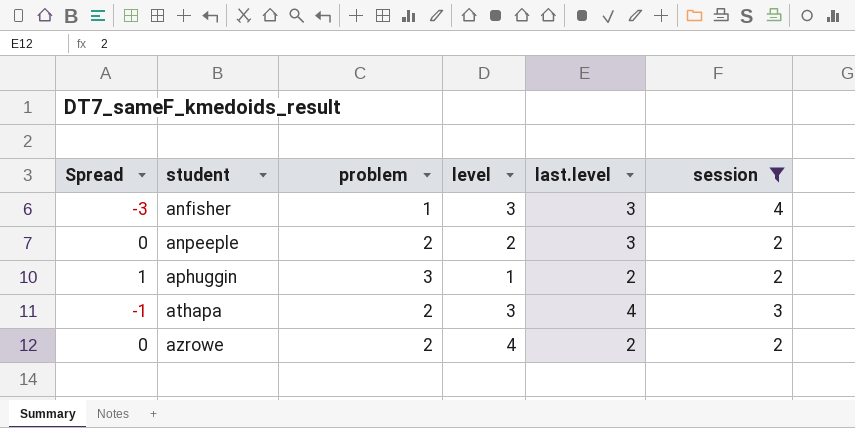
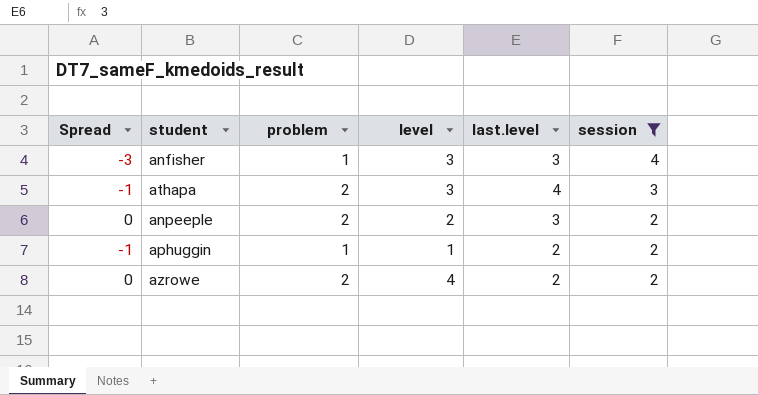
row order: student ascending -> session descending
aphuggin | Spread: 1 -> -1
aphuggin | problem: 3 -> 1

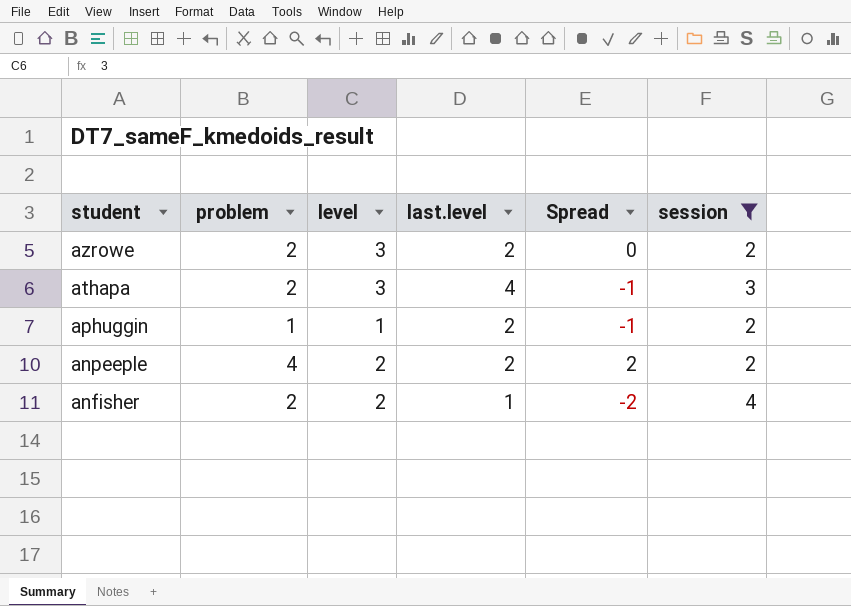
row order: session descending -> student descending
column Spread | position: 1 -> 5
azrowe | level: 4 -> 3
anpeeple | problem: 2 -> 4
anpeeple | last.level: 3 -> 2
anpeeple | Spread: 0 -> 2
anfisher | problem: 1 -> 2
anfisher | level: 3 -> 2
anfisher | last.level: 3 -> 1
anfisher | Spread: -3 -> -2

